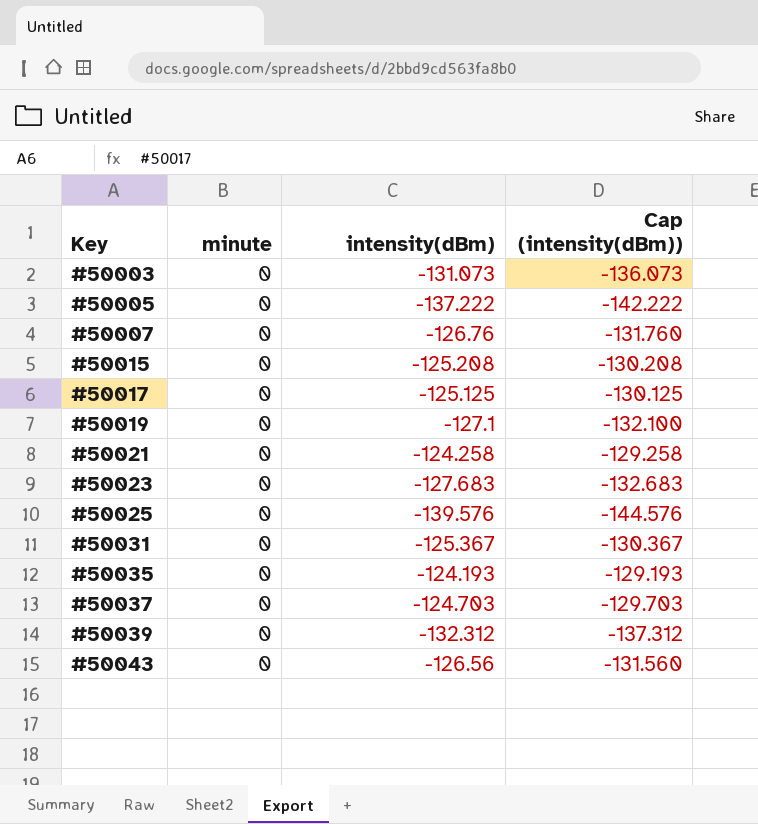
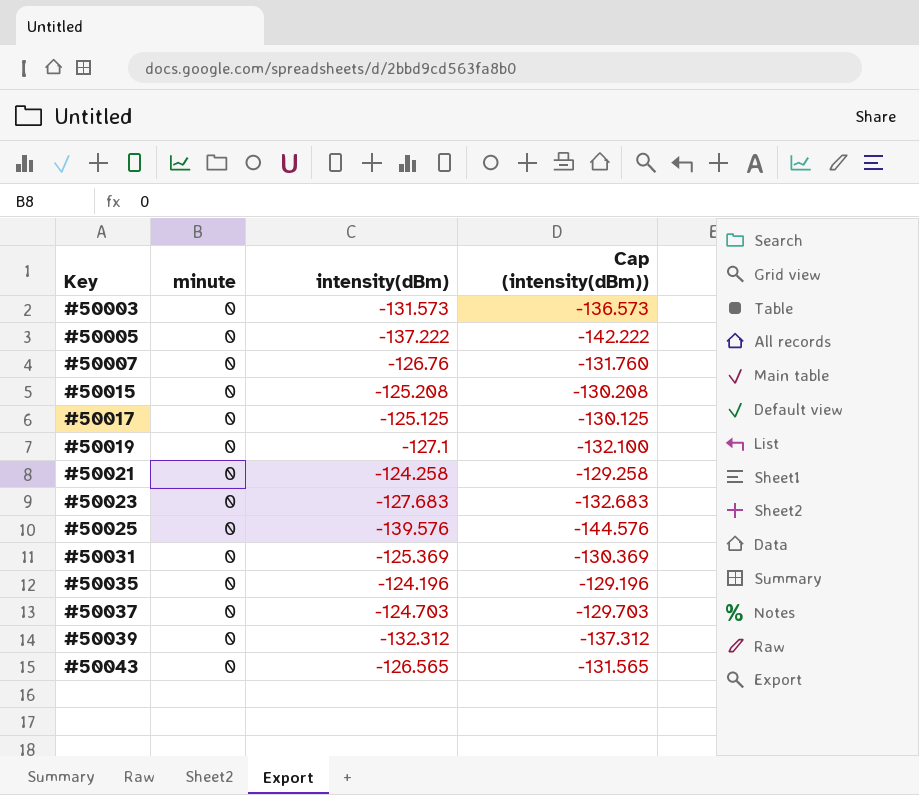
#50003 | intensity(dBm): -131.073 -> -131.573
#50003 | Cap (intensity(dBm)): -136.073 -> -136.573
#50031 | intensity(dBm): -125.367 -> -125.369
#50031 | Cap (intensity(dBm)): -130.367 -> -130.369
#50035 | intensity(dBm): -124.193 -> -124.196
#50035 | Cap (intensity(dBm)): -129.193 -> -129.196
#50043 | intensity(dBm): -126.56 -> -126.565
#50043 | Cap (intensity(dBm)): -131.560 -> -131.565

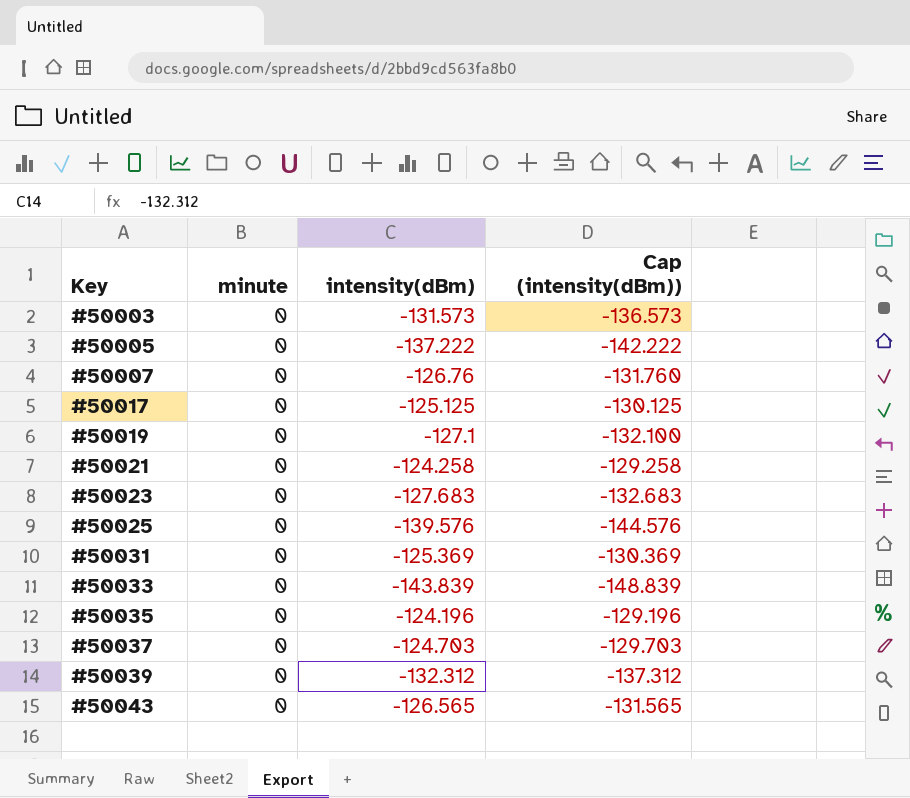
row #50015: 0 | -125.208 | -130.208 -> none
row #50033: none -> 0 | -143.839 | -148.839

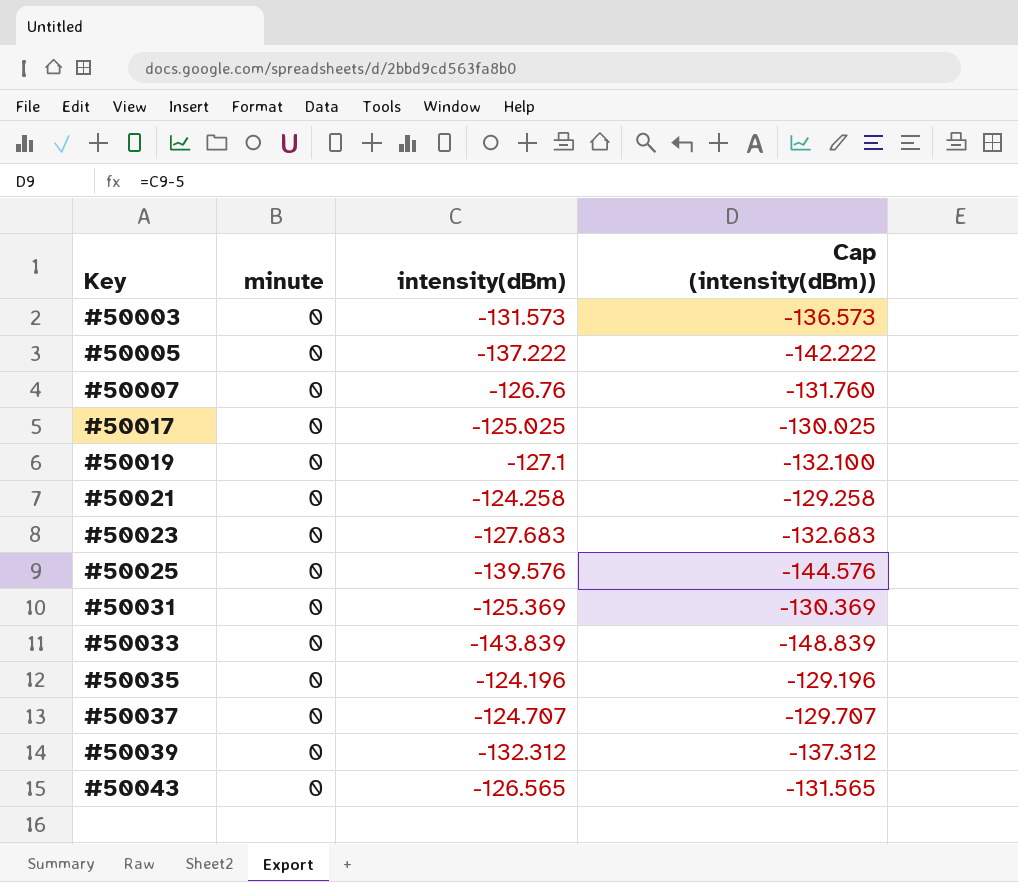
#50017 | intensity(dBm): -125.125 -> -125.025
#50017 | Cap (intensity(dBm)): -130.125 -> -130.025
#50037 | intensity(dBm): -124.703 -> -124.707
#50037 | Cap (intensity(dBm)): -129.703 -> -129.707

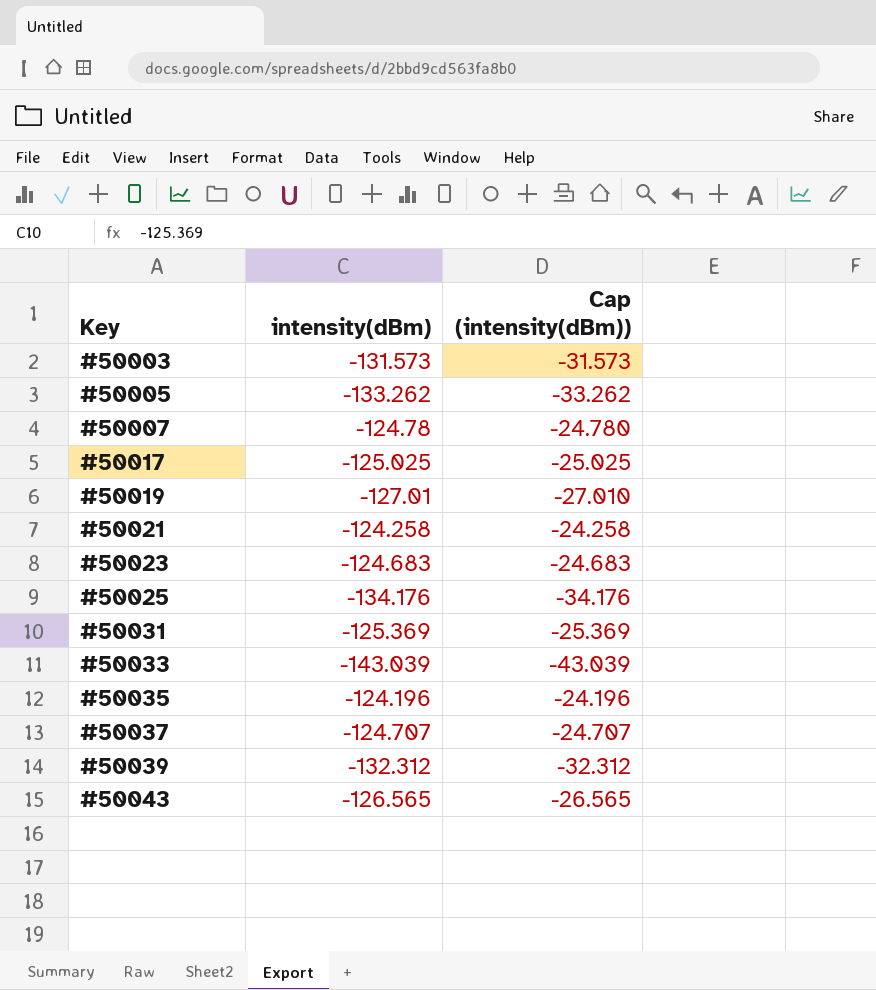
column minute | position: 2 -> none
column Cap (intensity(dBm)) | formula: [intensity(dBm)] - 5 -> [intensity(dBm)] + 100
#50005 | intensity(dBm): -137.222 -> -133.262
#50007 | intensity(dBm): -126.76 -> -124.78
#50019 | intensity(dBm): -127.1 -> -127.01
#50023 | intensity(dBm): -127.683 -> -124.683
#50025 | intensity(dBm): -139.576 -> -134.176
#50033 | intensity(dBm): -143.839 -> -143.039

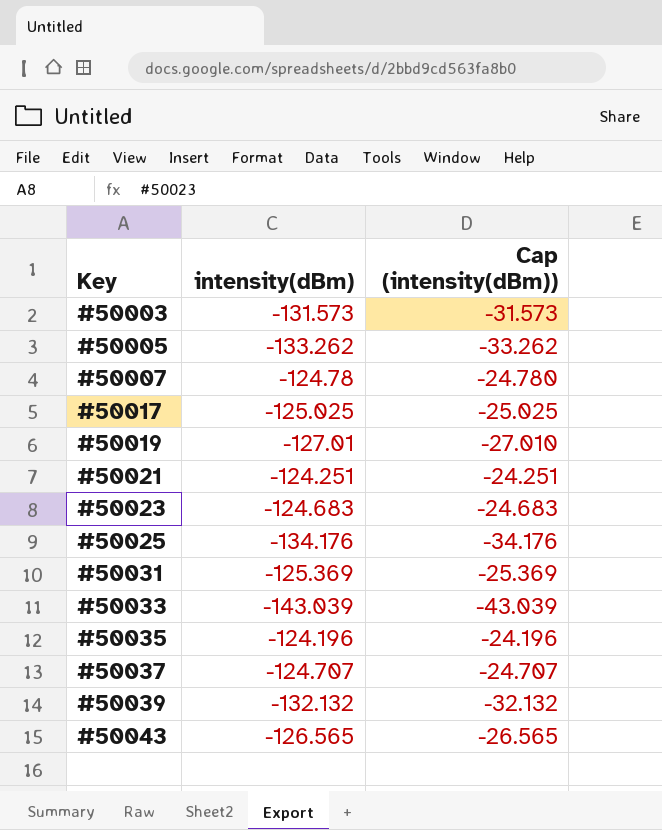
#50021 | intensity(dBm): -124.258 -> -124.251
#50021 | Cap (intensity(dBm)): -24.258 -> -24.251
#50039 | intensity(dBm): -132.312 -> -132.132
#50039 | Cap (intensity(dBm)): -32.312 -> -32.132

